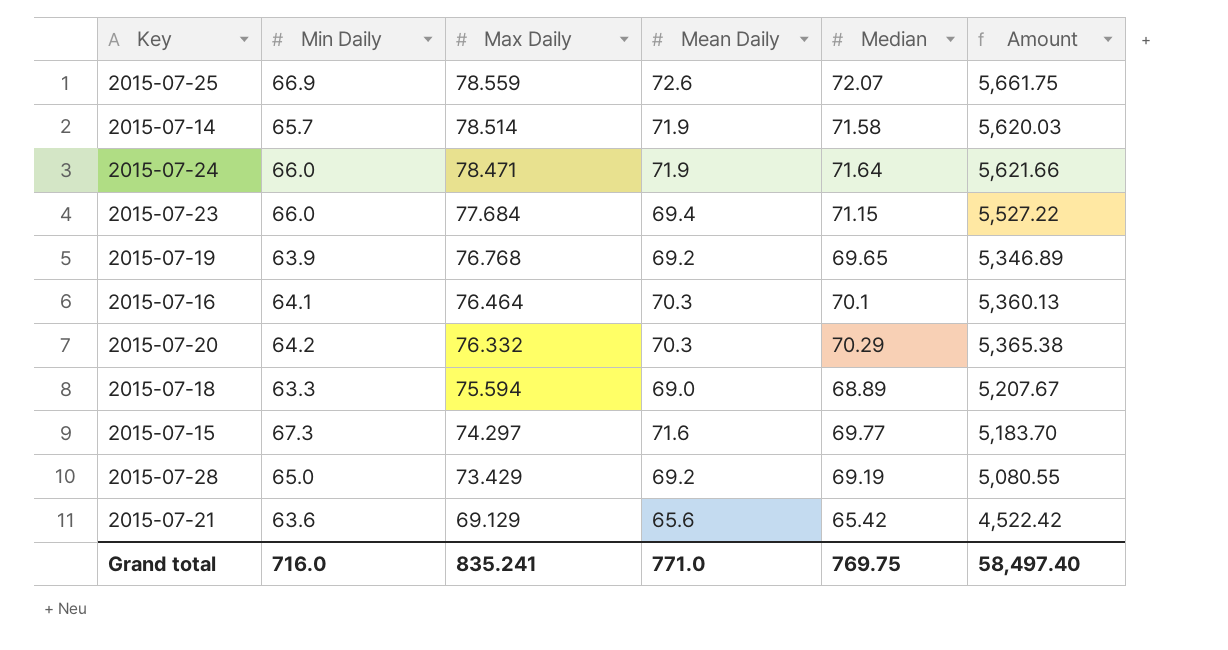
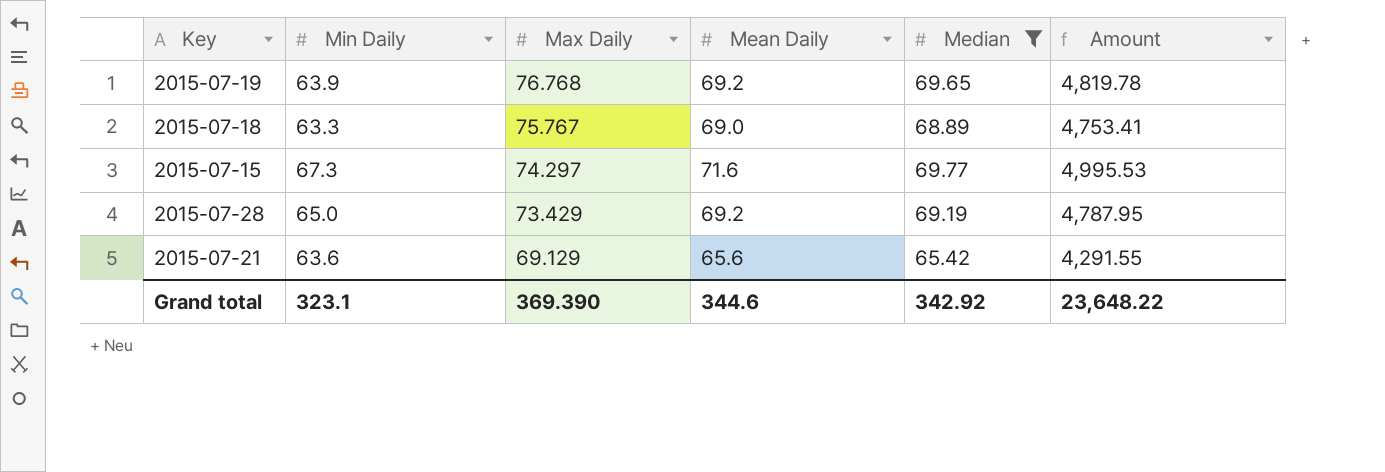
filter: none -> Median <= 69.77
column Amount | formula: [Max Daily] * [Median] -> [Mean Daily] * [Median]
2015-07-18 | Max Daily: 75.594 -> 75.767
Grand total | Min Daily: 716.0 -> 323.1
Grand total | Max Daily: 835.241 -> 369.390
Grand total | Mean Daily: 771.0 -> 344.6
Grand total | Median: 769.75 -> 342.92
Grand total | Amount: 58,497.40 -> 23,648.22

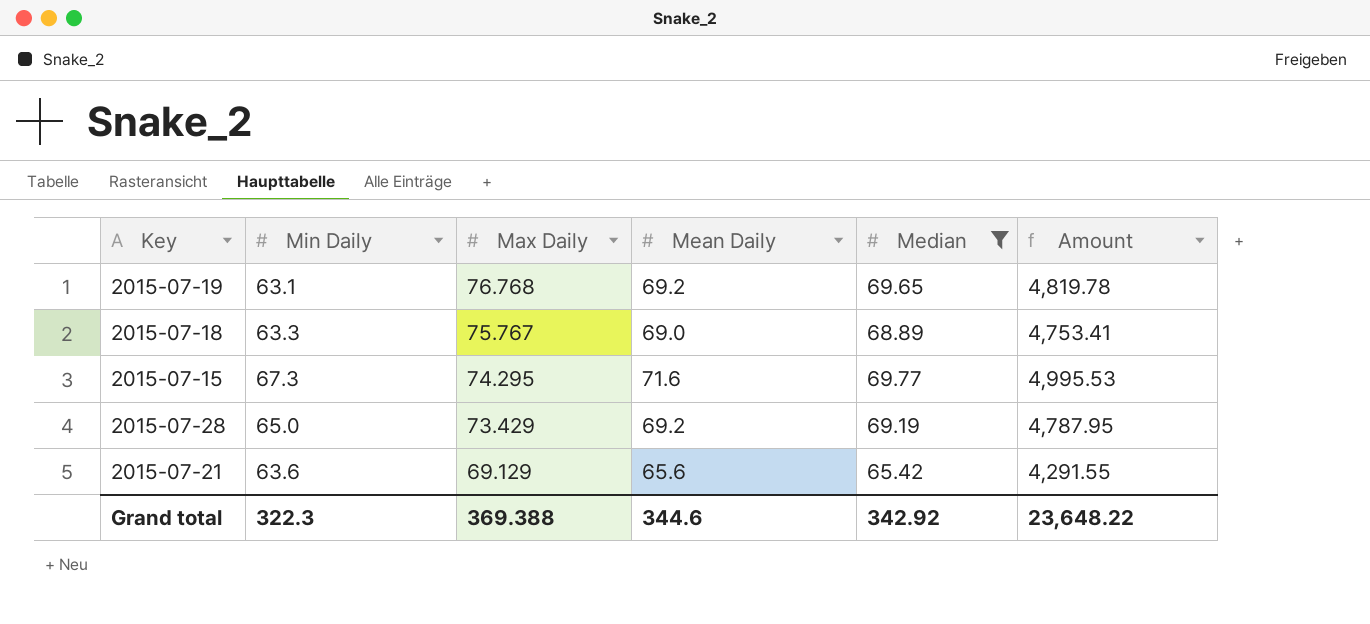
2015-07-19 | Min Daily: 63.9 -> 63.1
2015-07-15 | Max Daily: 74.297 -> 74.295
Grand total | Min Daily: 323.1 -> 322.3
Grand total | Max Daily: 369.390 -> 369.388

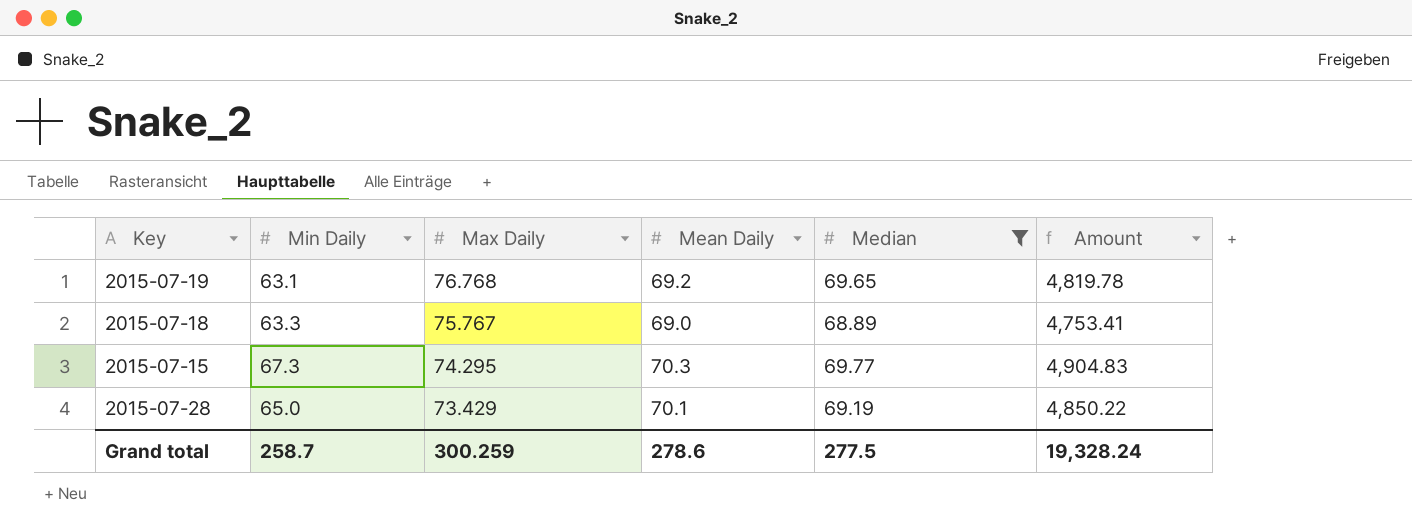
row 2015-07-21: 63.6 | 69.129 | 65.6 | 65.42 | 4,291.55 -> none
2015-07-15 | Mean Daily: 71.6 -> 70.3
2015-07-15 | Amount: 4,995.53 -> 4,904.83
2015-07-28 | Mean Daily: 69.2 -> 70.1
2015-07-28 | Amount: 4,787.95 -> 4,850.22
Grand total | Min Daily: 322.3 -> 258.7
Grand total | Max Daily: 369.388 -> 300.259
Grand total | Mean Daily: 344.6 -> 278.6
Grand total | Median: 342.92 -> 277.5
Grand total | Amount: 23,648.22 -> 19,328.24

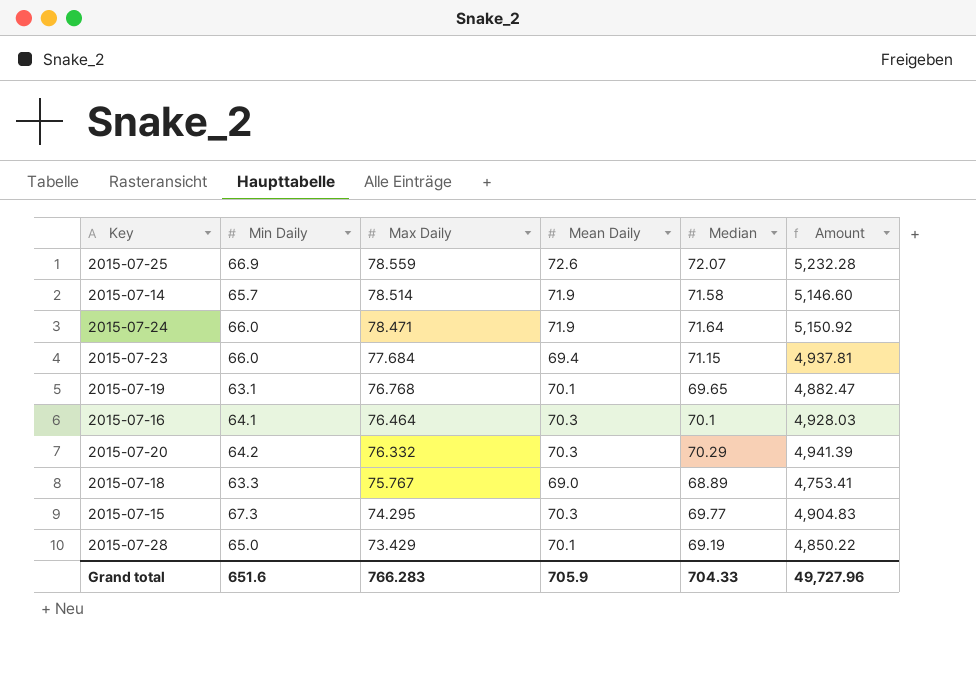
filter: Median <= 69.77 -> none
2015-07-19 | Mean Daily: 69.2 -> 70.1
2015-07-19 | Amount: 4,819.78 -> 4,882.47
Grand total | Min Daily: 258.7 -> 651.6
Grand total | Max Daily: 300.259 -> 766.283
Grand total | Mean Daily: 278.6 -> 705.9
Grand total | Median: 277.5 -> 704.33
Grand total | Amount: 19,328.24 -> 49,727.96

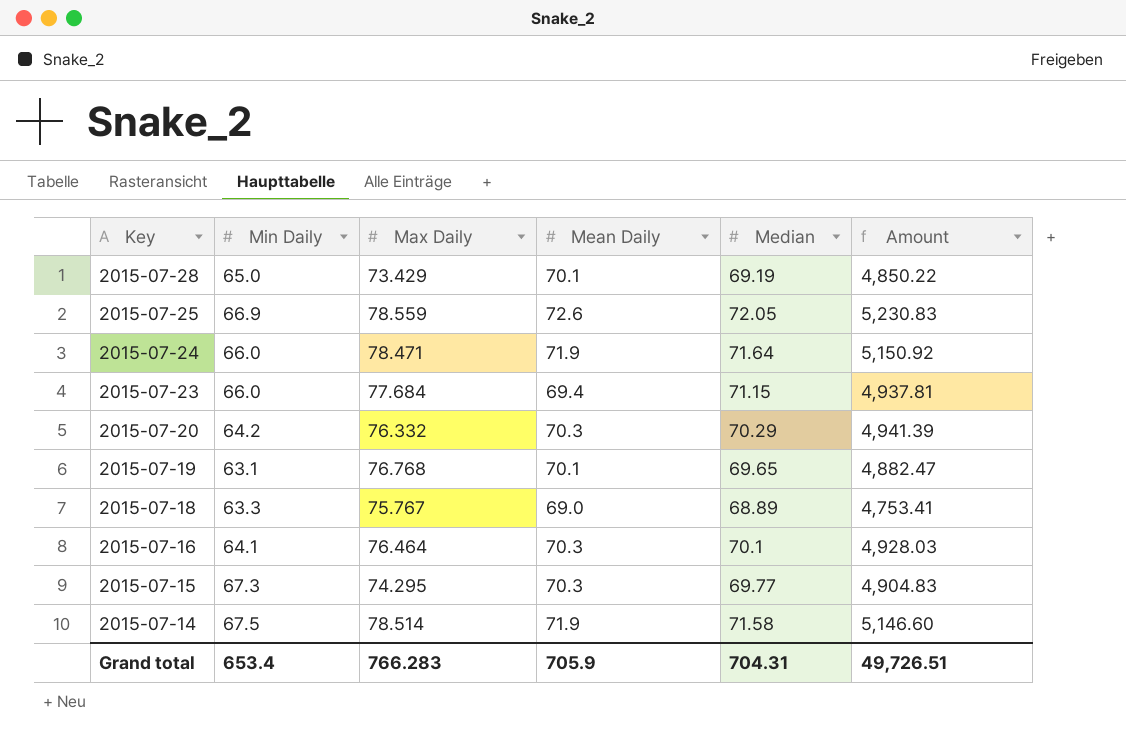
row order: Max Daily descending -> Key descending
2015-07-25 | Median: 72.07 -> 72.05
2015-07-25 | Amount: 5,232.28 -> 5,230.83
2015-07-14 | Min Daily: 65.7 -> 67.5
Grand total | Min Daily: 651.6 -> 653.4
Grand total | Median: 704.33 -> 704.31
Grand total | Amount: 49,727.96 -> 49,726.51

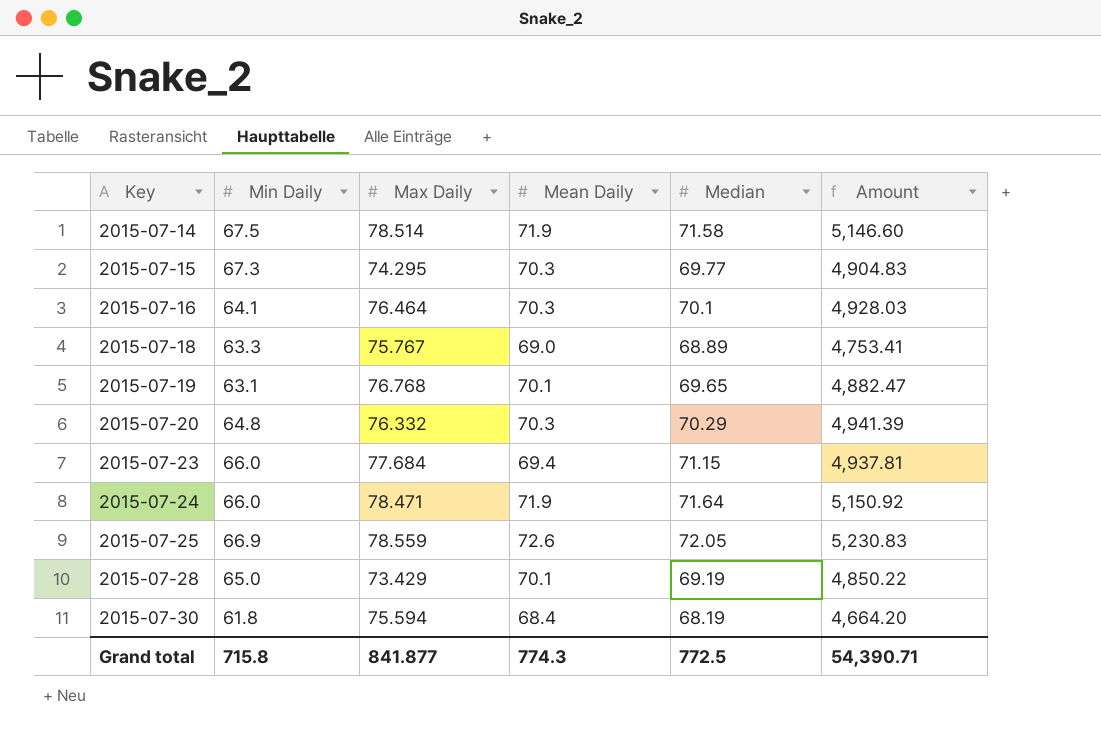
row order: Key descending -> Key ascending
2015-07-20 | Min Daily: 64.2 -> 64.8
row 2015-07-30: none -> 61.8 | 75.594 | 68.4 | 68.19 | 4,664.20
Grand total | Min Daily: 653.4 -> 715.8
Grand total | Max Daily: 766.283 -> 841.877
Grand total | Mean Daily: 705.9 -> 774.3
Grand total | Median: 704.31 -> 772.5
Grand total | Amount: 49,726.51 -> 54,390.71

